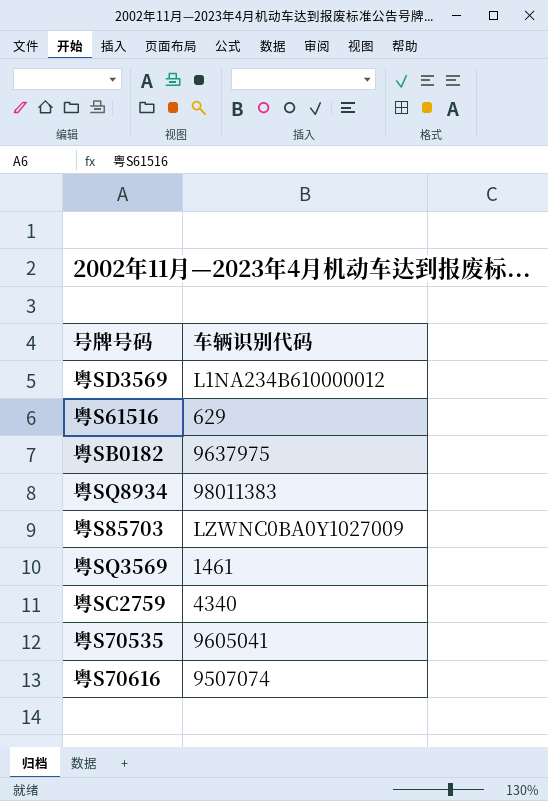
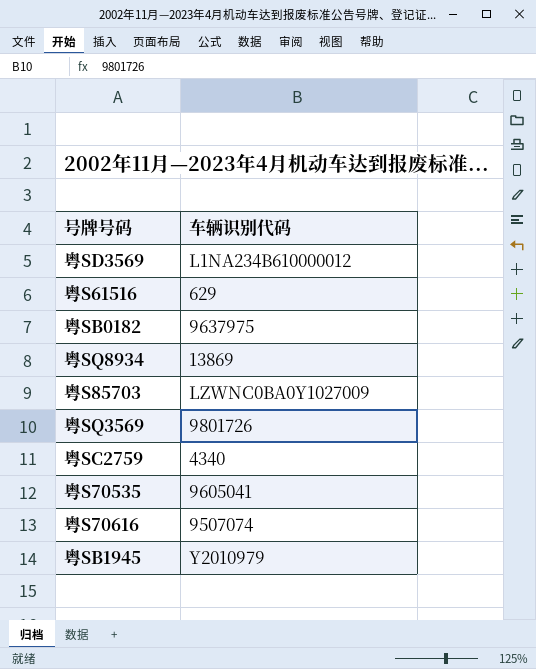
粤SQ8934 | 车辆识别代码: 98011383 -> 13869
粤SQ3569 | 车辆识别代码: 1461 -> 9801726
row 粤SB1945: none -> Y2010979

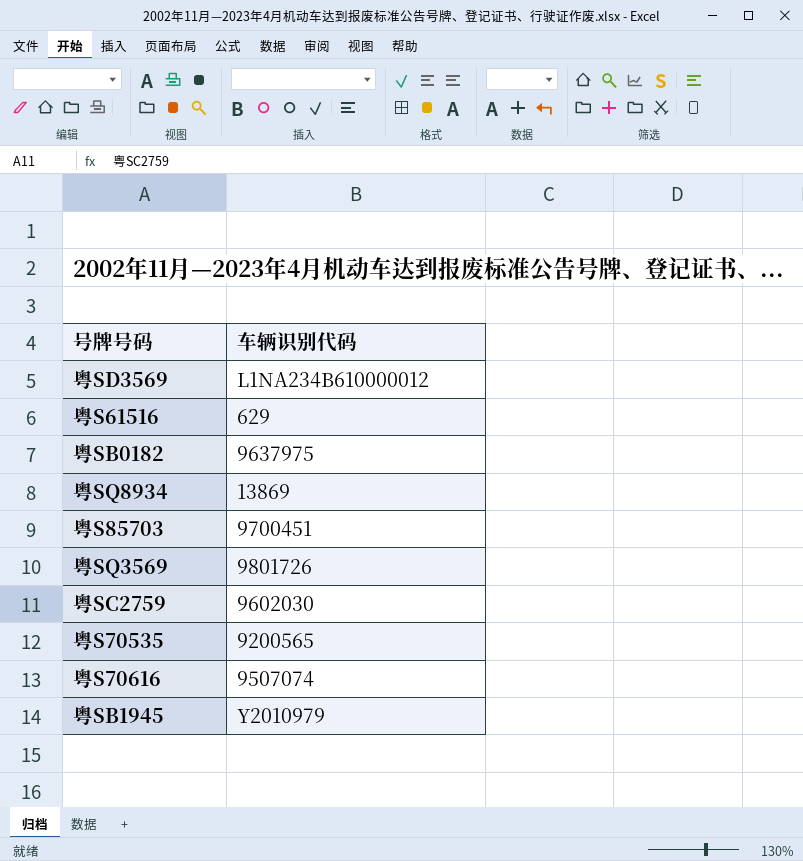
粤S85703 | 车辆识别代码: LZWNC0BA0Y1027009 -> 9700451
粤SC2759 | 车辆识别代码: 4340 -> 9602030
粤S70535 | 车辆识别代码: 9605041 -> 9200565

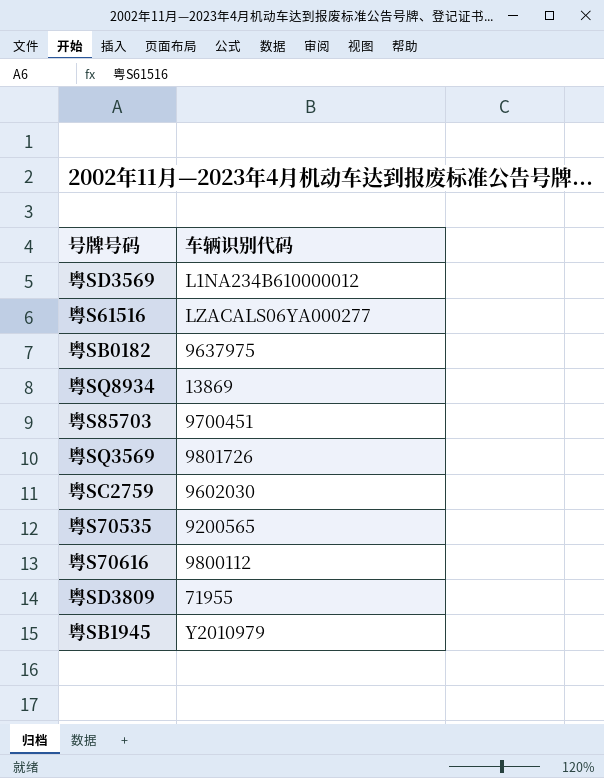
粤S61516 | 车辆识别代码: 629 -> LZACALS06YA000277
粤S70616 | 车辆识别代码: 9507074 -> 9800112
row 粤SD3809: none -> 71955

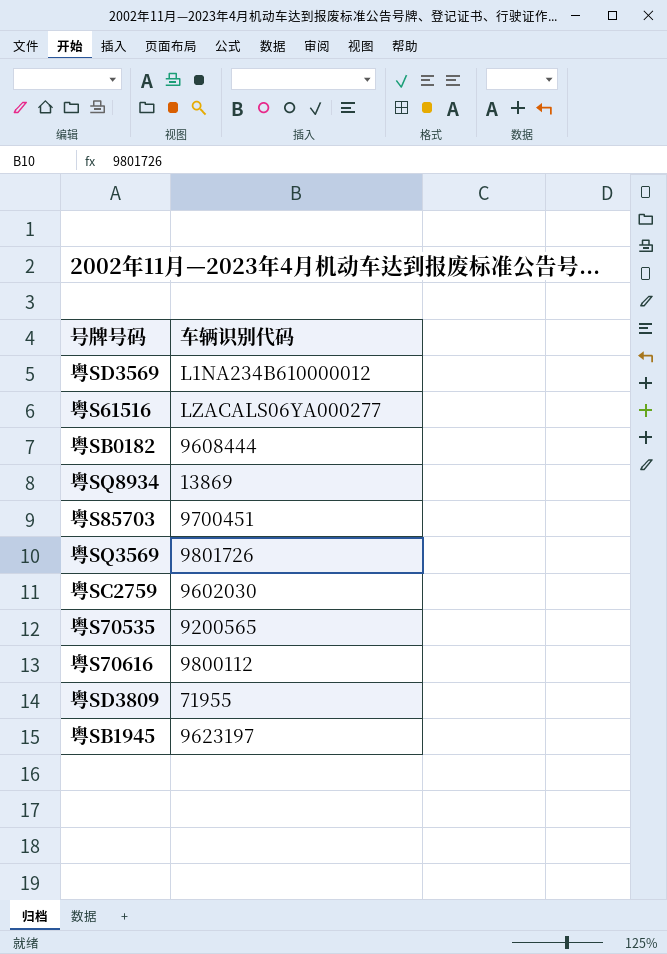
粤SB0182 | 车辆识别代码: 9637975 -> 9608444
粤SB1945 | 车辆识别代码: Y2010979 -> 9623197

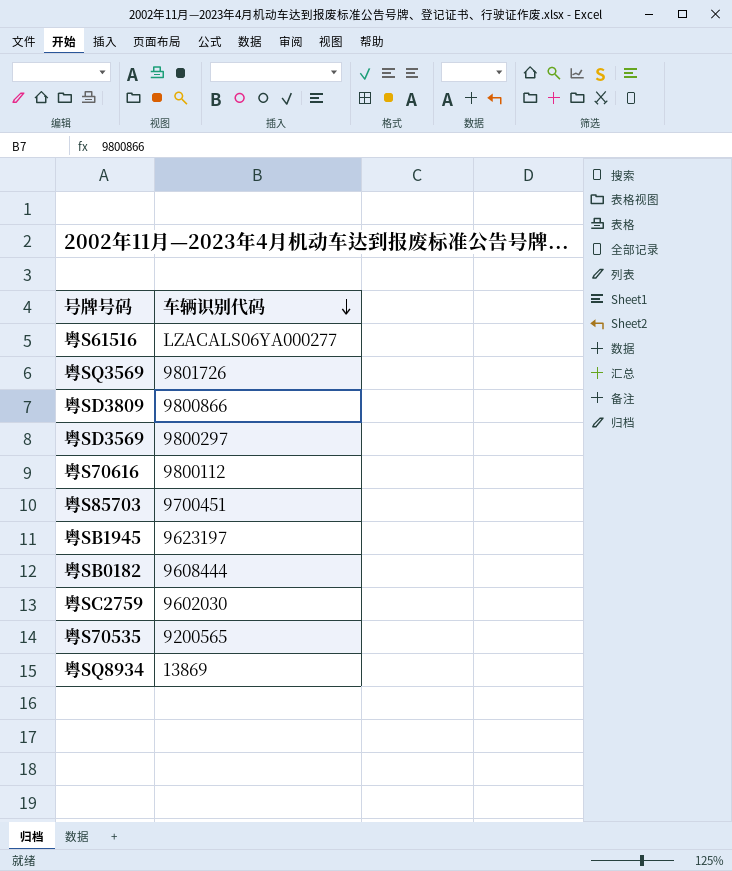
row order: none -> 车辆识别代码 descending
粤SD3809 | 车辆识别代码: 71955 -> 9800866
粤SD3569 | 车辆识别代码: L1NA234B610000012 -> 9800297

